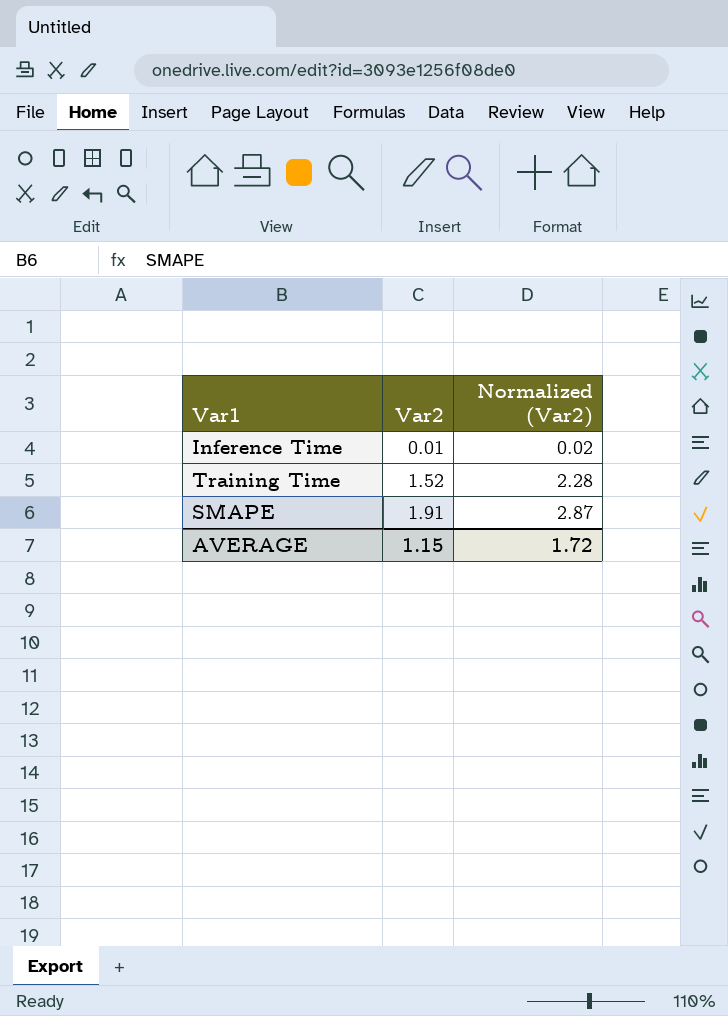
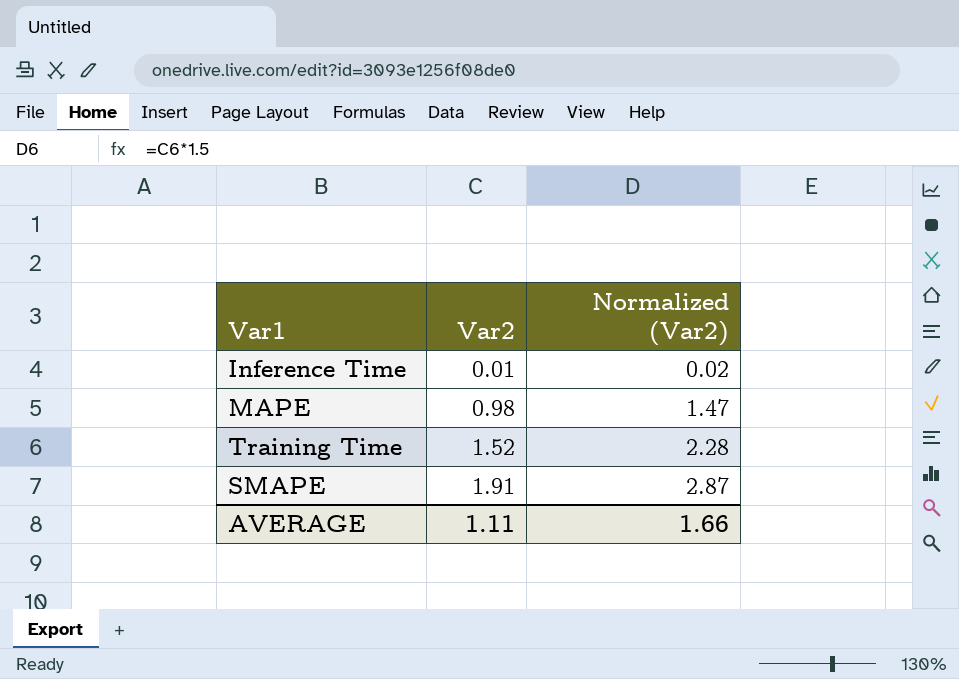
row MAPE: none -> 0.98 | 1.47
AVERAGE | Var2: 1.15 -> 1.11
AVERAGE | Normalized (Var2): 1.72 -> 1.66

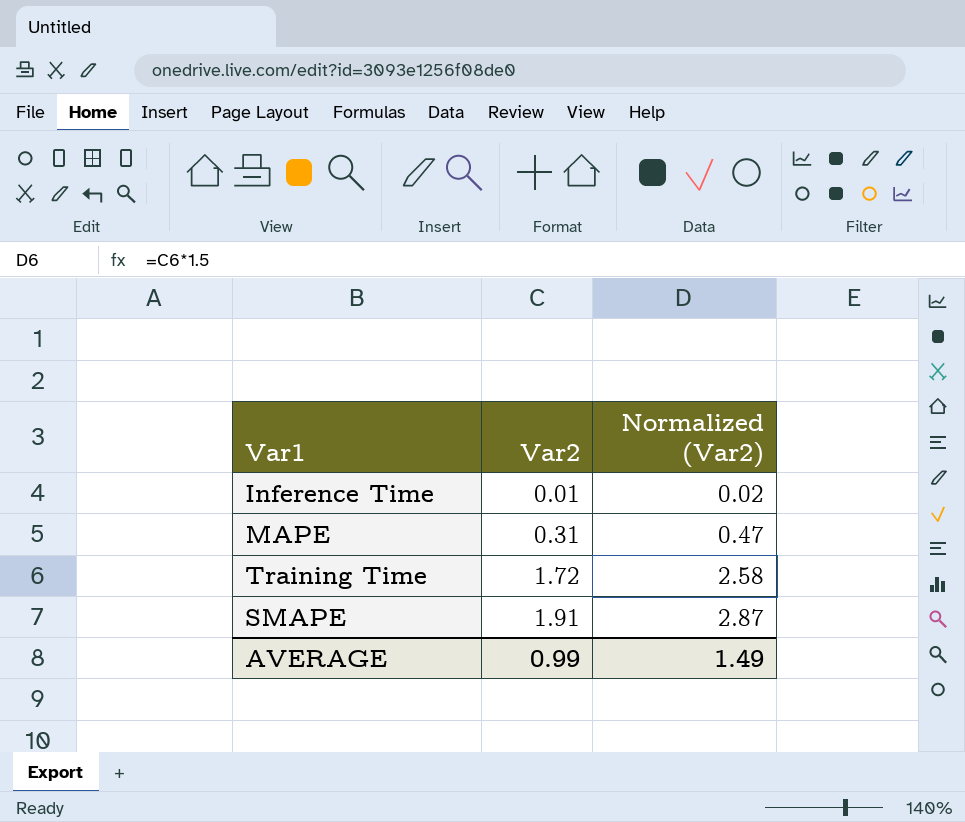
MAPE | Var2: 0.98 -> 0.31
MAPE | Normalized (Var2): 1.47 -> 0.47
Training Time | Var2: 1.52 -> 1.72
Training Time | Normalized (Var2): 2.28 -> 2.58
AVERAGE | Var2: 1.11 -> 0.99
AVERAGE | Normalized (Var2): 1.66 -> 1.49

